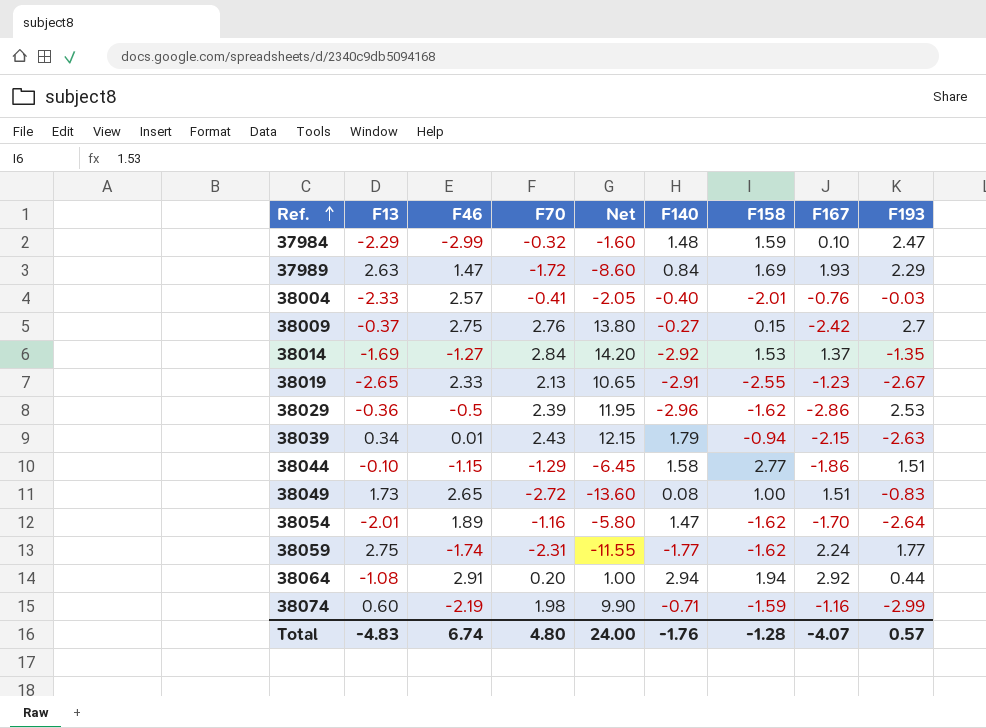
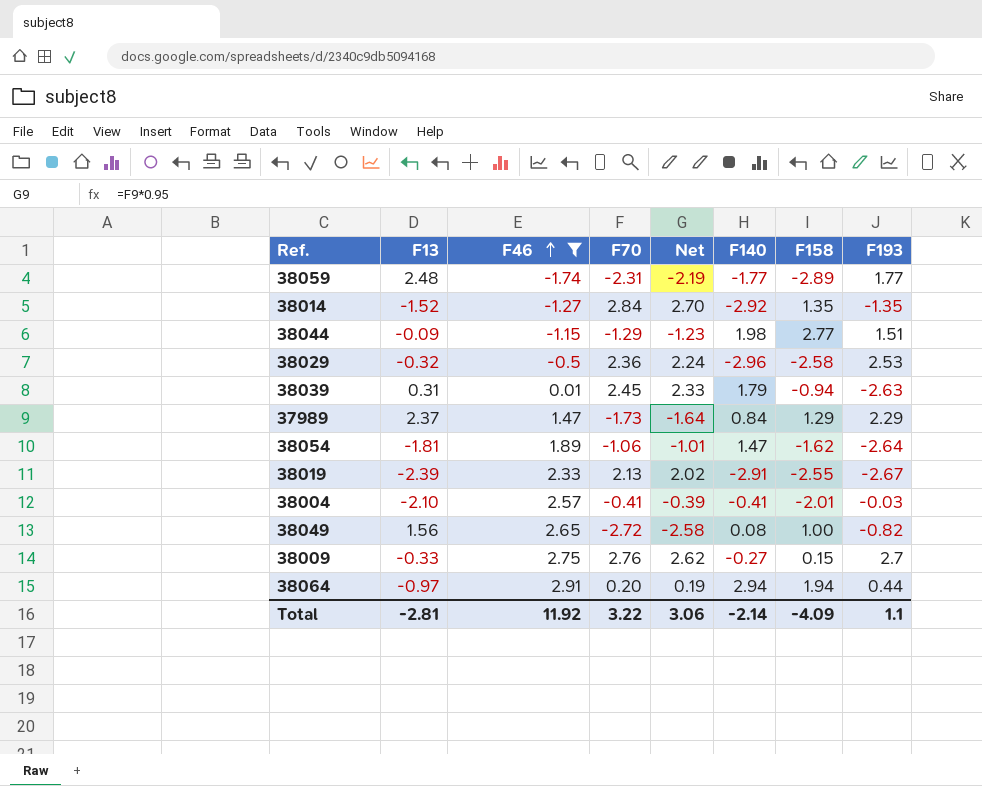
filter: none -> F46 >= -1.74
row order: Ref. ascending -> F46 ascending
column F167 | position: 8 -> none
column Net | formula: [F70] * 5 -> [F70] * 0.95
38059 | F13: 2.75 -> 2.48
38059 | F158: -1.62 -> -2.89
38014 | F13: -1.69 -> -1.52
38014 | F158: 1.53 -> 1.35
38044 | F13: -0.10 -> -0.09
38044 | F140: 1.58 -> 1.98
38029 | F13: -0.36 -> -0.32
38029 | F70: 2.39 -> 2.36
38029 | F158: -1.62 -> -2.58
38039 | F13: 0.34 -> 0.31
38039 | F70: 2.43 -> 2.45
37989 | F13: 2.63 -> 2.37
37989 | F70: -1.72 -> -1.73
37989 | F158: 1.69 -> 1.29
38054 | F13: -2.01 -> -1.81
38054 | F70: -1.16 -> -1.06
38019 | F13: -2.65 -> -2.39
38004 | F13: -2.33 -> -2.10
38004 | F140: -0.40 -> -0.41
38049 | F13: 1.73 -> 1.56
38049 | F193: -0.83 -> -0.82
38009 | F13: -0.37 -> -0.33
38064 | F13: -1.08 -> -0.97
Total | F13: -4.83 -> -2.81
Total | F46: 6.74 -> 11.92
Total | F70: 4.80 -> 3.22
Total | Net: 24.00 -> 3.06
Total | F140: -1.76 -> -2.14
Total | F158: -1.28 -> -4.09
Total | F193: 0.57 -> 1.1

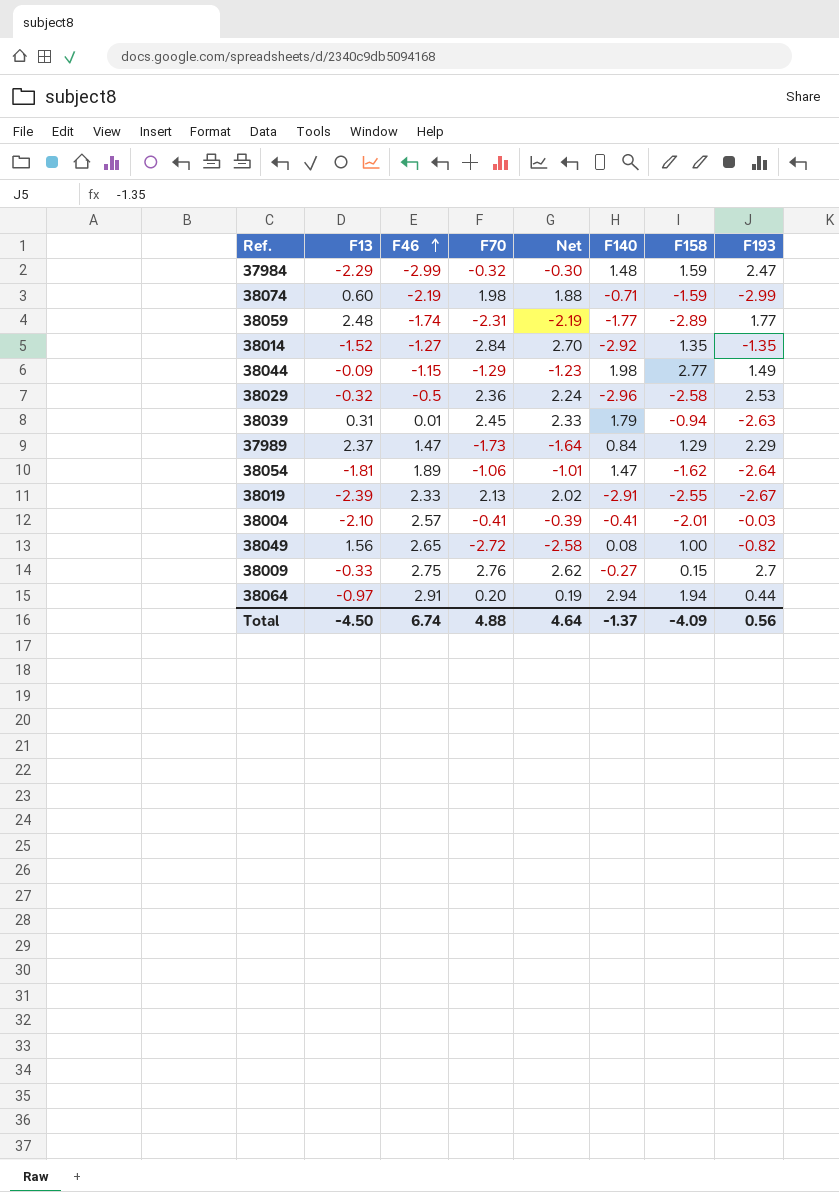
filter: F46 >= -1.74 -> none
38044 | F193: 1.51 -> 1.49
Total | F13: -2.81 -> -4.50
Total | F46: 11.92 -> 6.74
Total | F70: 3.22 -> 4.88
Total | Net: 3.06 -> 4.64
Total | F140: -2.14 -> -1.37
Total | F193: 1.1 -> 0.56

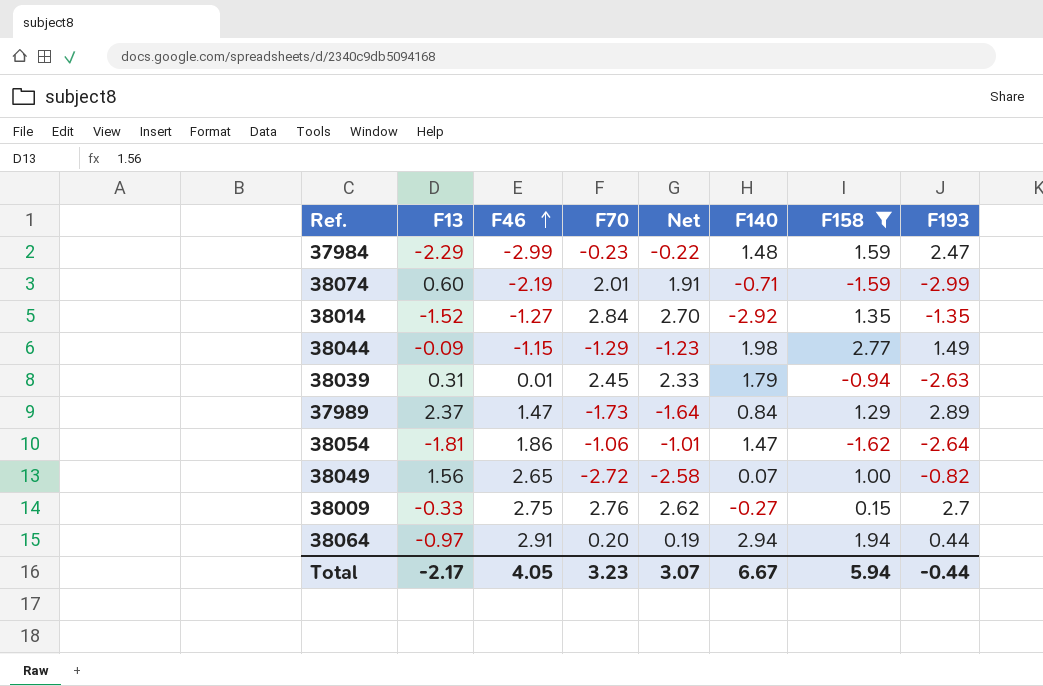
filter: none -> F158 >= -1.62
37984 | F70: -0.32 -> -0.23
37984 | Net: -0.30 -> -0.22
38074 | F70: 1.98 -> 2.01
38074 | Net: 1.88 -> 1.91
37989 | F193: 2.29 -> 2.89
38054 | F46: 1.89 -> 1.86
38049 | F140: 0.08 -> 0.07
Total | F13: -4.50 -> -2.17
Total | F46: 6.74 -> 4.05
Total | F70: 4.88 -> 3.23
Total | Net: 4.64 -> 3.07
Total | F140: -1.37 -> 6.67
Total | F158: -4.09 -> 5.94
Total | F193: 0.56 -> -0.44

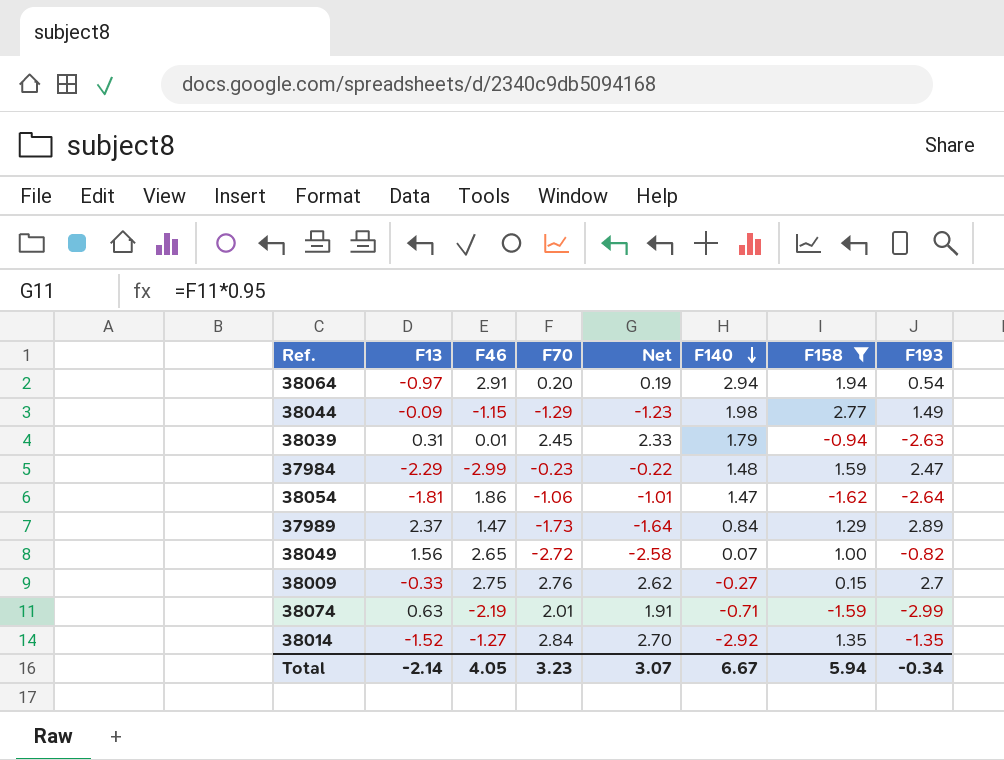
row order: F46 ascending -> F140 descending
38064 | F193: 0.44 -> 0.54
38074 | F13: 0.60 -> 0.63
Total | F13: -2.17 -> -2.14
Total | F193: -0.44 -> -0.34

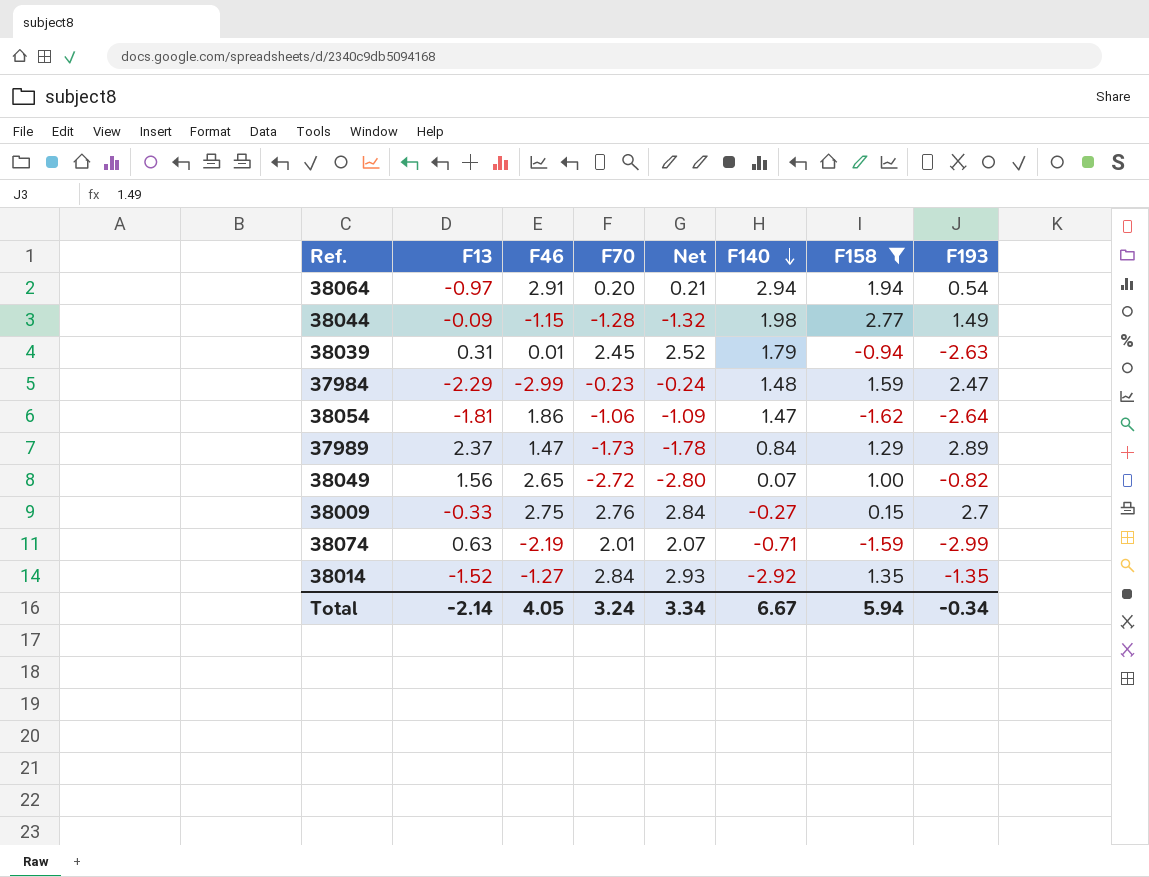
column Net | formula: [F70] * 0.95 -> [F70] * 1.03
38044 | F70: -1.29 -> -1.28
Total | F70: 3.23 -> 3.24
Total | Net: 3.07 -> 3.34

